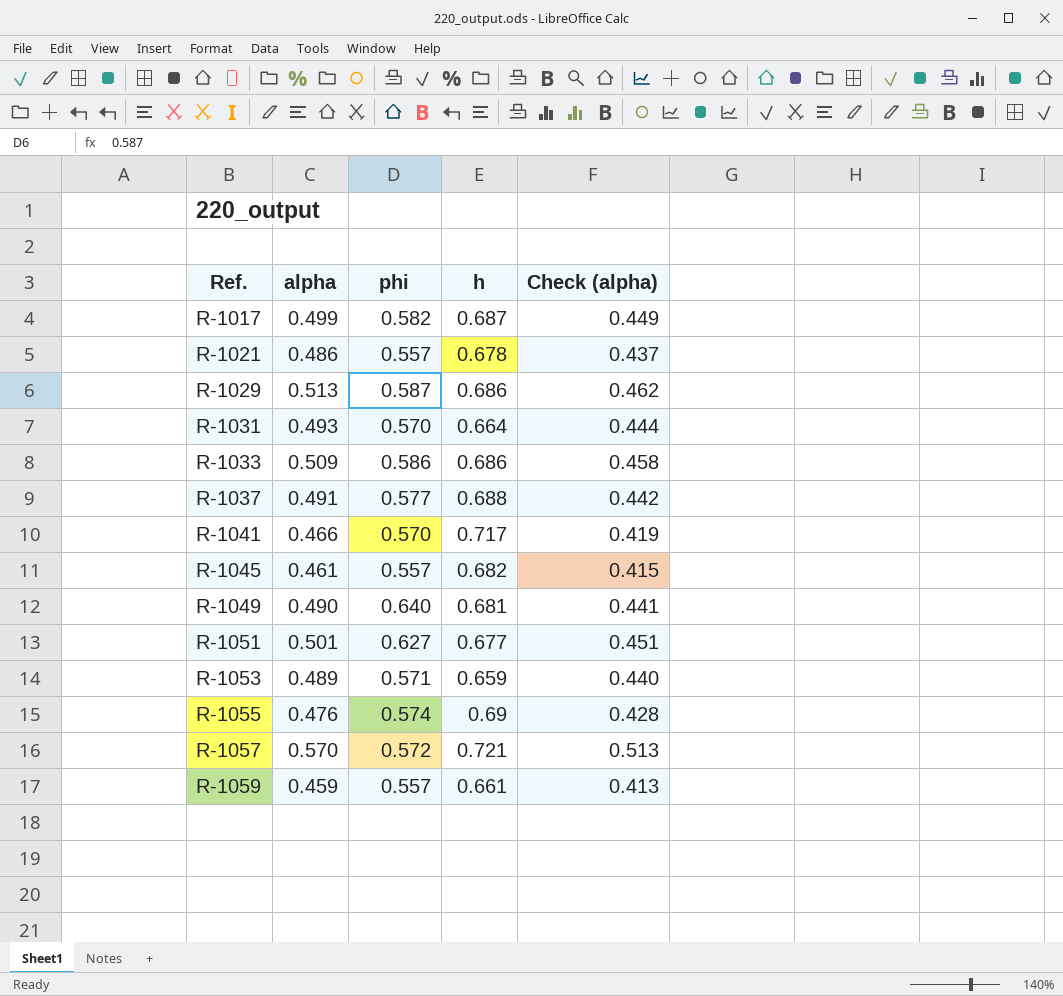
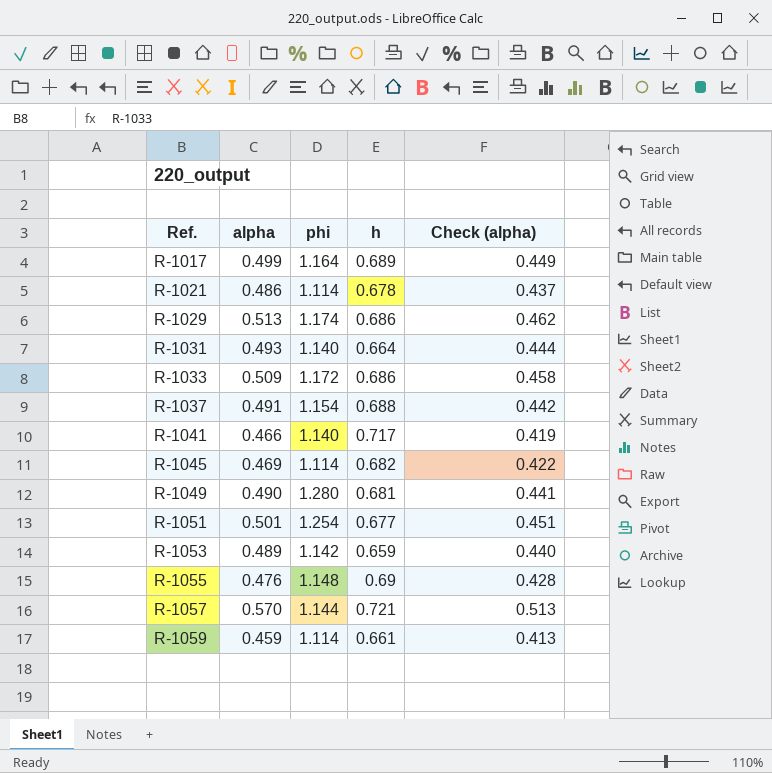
R-1017 | phi: 0.582 -> 1.164
R-1017 | h: 0.687 -> 0.689
R-1021 | phi: 0.557 -> 1.114
R-1029 | phi: 0.587 -> 1.174
R-1031 | phi: 0.570 -> 1.140
R-1033 | phi: 0.586 -> 1.172
R-1037 | phi: 0.577 -> 1.154
R-1041 | phi: 0.570 -> 1.140
R-1045 | alpha: 0.461 -> 0.469
R-1045 | phi: 0.557 -> 1.114
R-1045 | Check (alpha): 0.415 -> 0.422
R-1049 | phi: 0.640 -> 1.280
R-1051 | phi: 0.627 -> 1.254
R-1053 | phi: 0.571 -> 1.142
R-1055 | phi: 0.574 -> 1.148
R-1057 | phi: 0.572 -> 1.144
R-1059 | phi: 0.557 -> 1.114

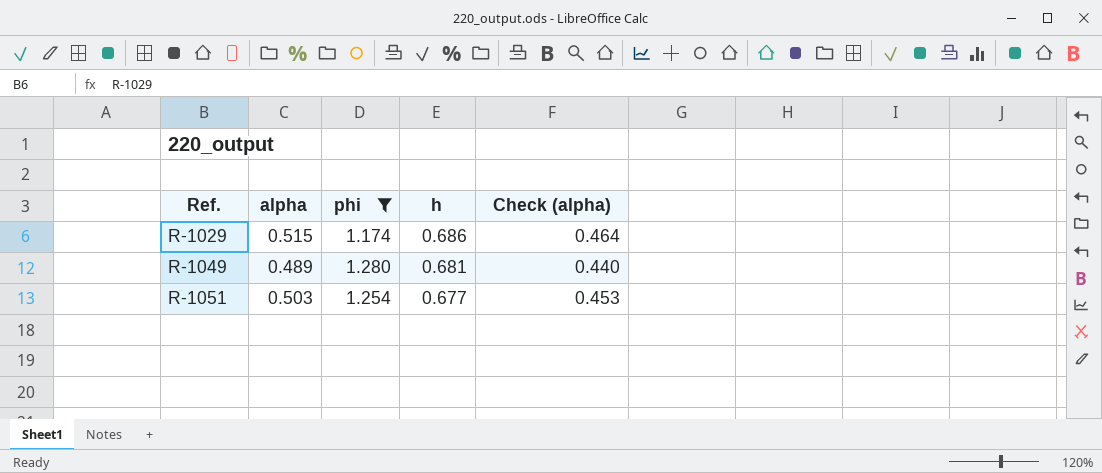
filter: none -> phi >= 1.174
R-1029 | alpha: 0.513 -> 0.515
R-1029 | Check (alpha): 0.462 -> 0.464
R-1049 | alpha: 0.490 -> 0.489
R-1049 | Check (alpha): 0.441 -> 0.440
R-1051 | alpha: 0.501 -> 0.503
R-1051 | Check (alpha): 0.451 -> 0.453

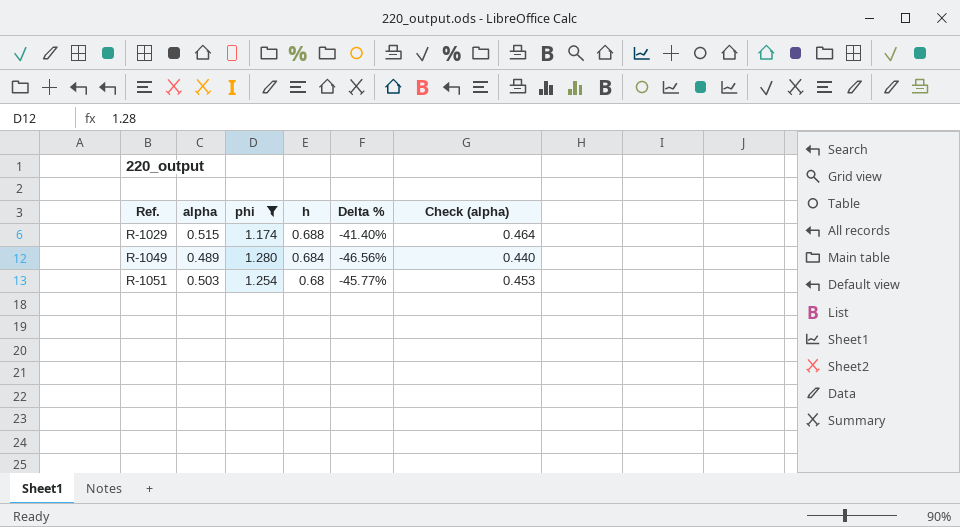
column Delta % | formula: none -> ([h] - [phi]) / [phi]
R-1029 | h: 0.686 -> 0.688
R-1049 | h: 0.681 -> 0.684
R-1051 | h: 0.677 -> 0.68

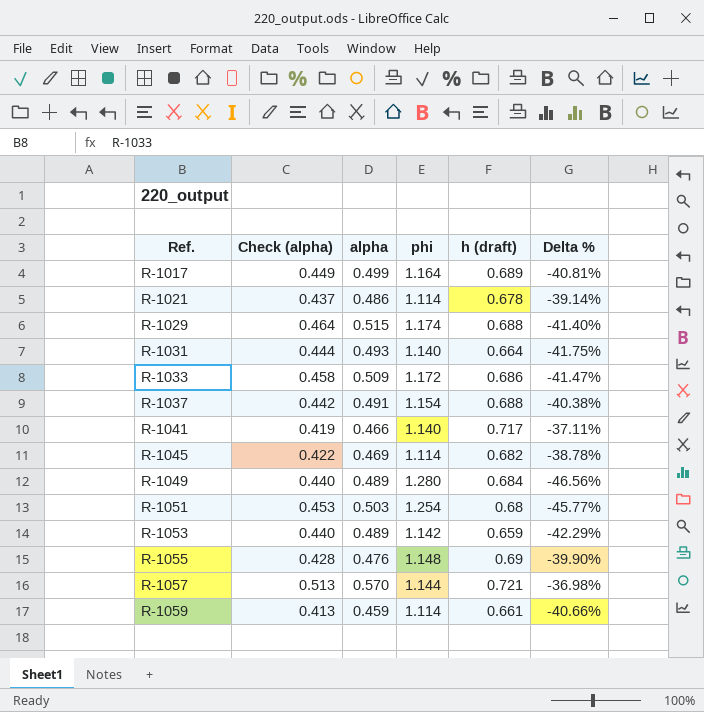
filter: phi >= 1.174 -> none
column Check (alpha) | position: 6 -> 2
column name: h -> h (draft)

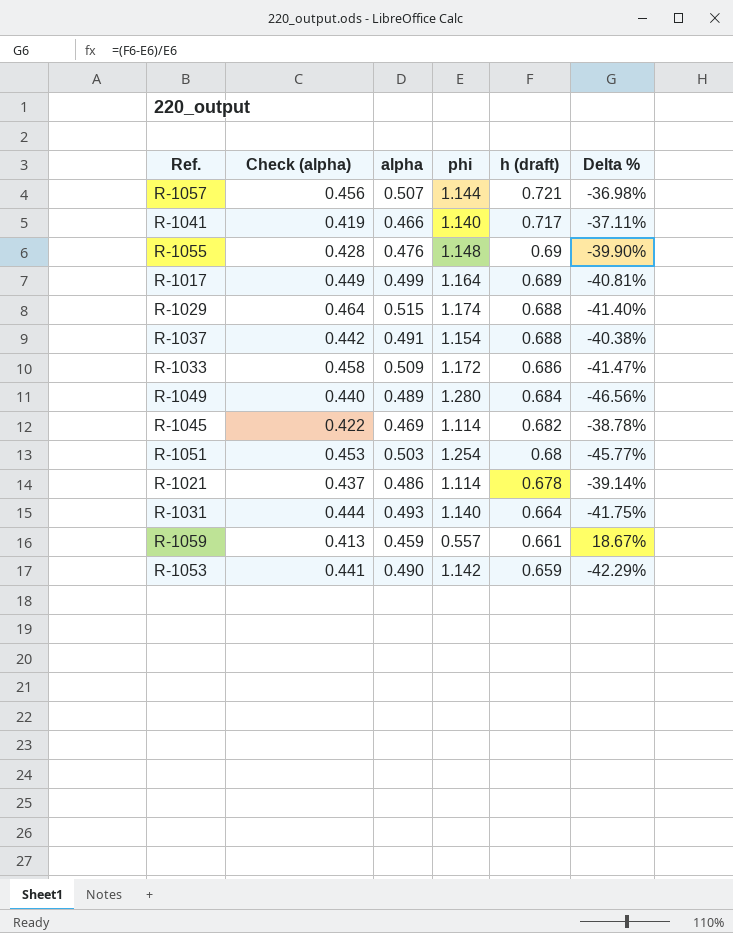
row order: Ref. ascending -> h (draft) descending
R-1057 | Check (alpha): 0.513 -> 0.456
R-1057 | alpha: 0.570 -> 0.507
R-1059 | phi: 1.114 -> 0.557
R-1059 | Delta %: -40.66% -> 18.67%
R-1053 | Check (alpha): 0.440 -> 0.441
R-1053 | alpha: 0.489 -> 0.490

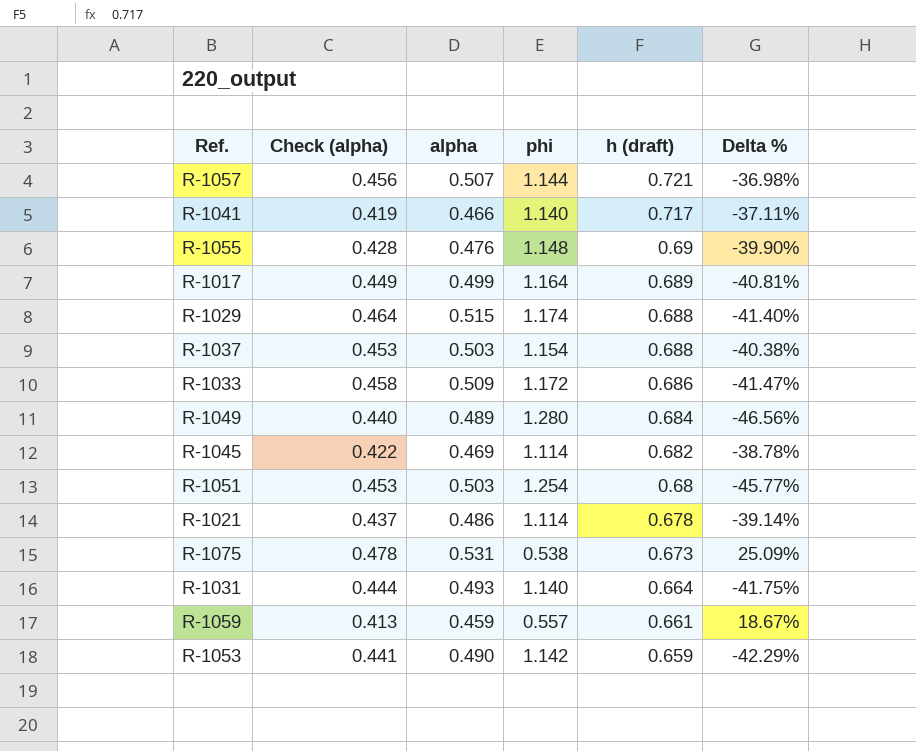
R-1037 | Check (alpha): 0.442 -> 0.453
R-1037 | alpha: 0.491 -> 0.503
row R-1075: none -> 0.478 | 0.531 | 0.538 | 0.673 | 25.09%

